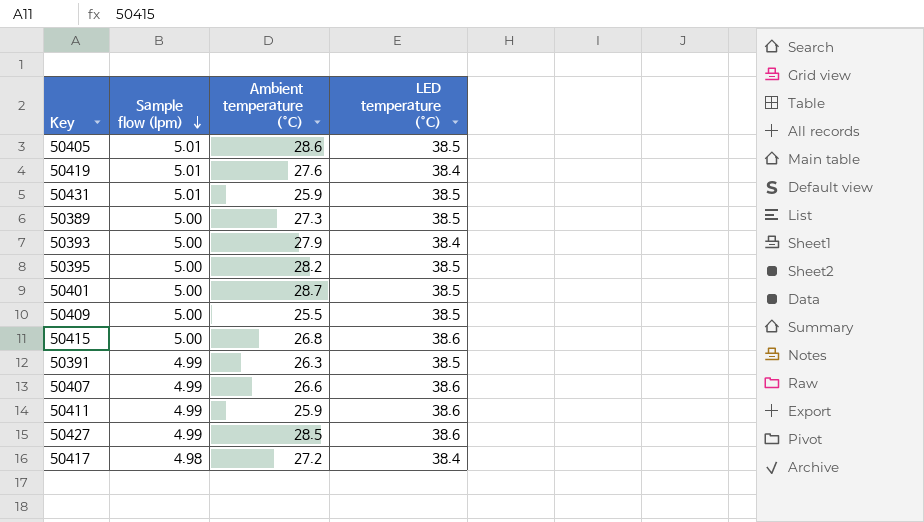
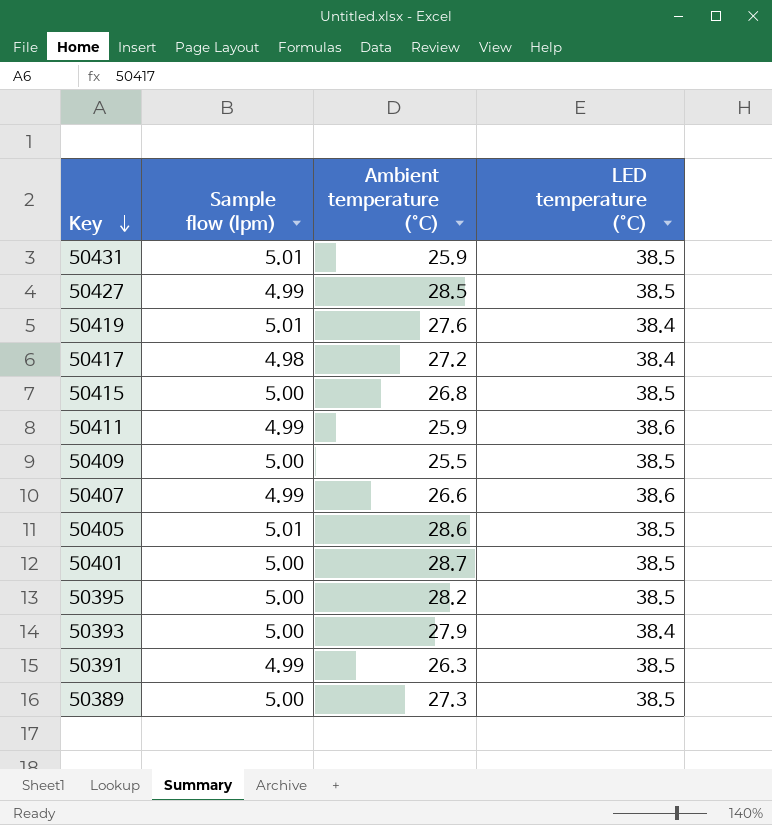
row order: Sample flow (lpm) descending -> Key descending
50427 | LED temperature (°C): 38.6 -> 38.5
50415 | LED temperature (°C): 38.6 -> 38.5

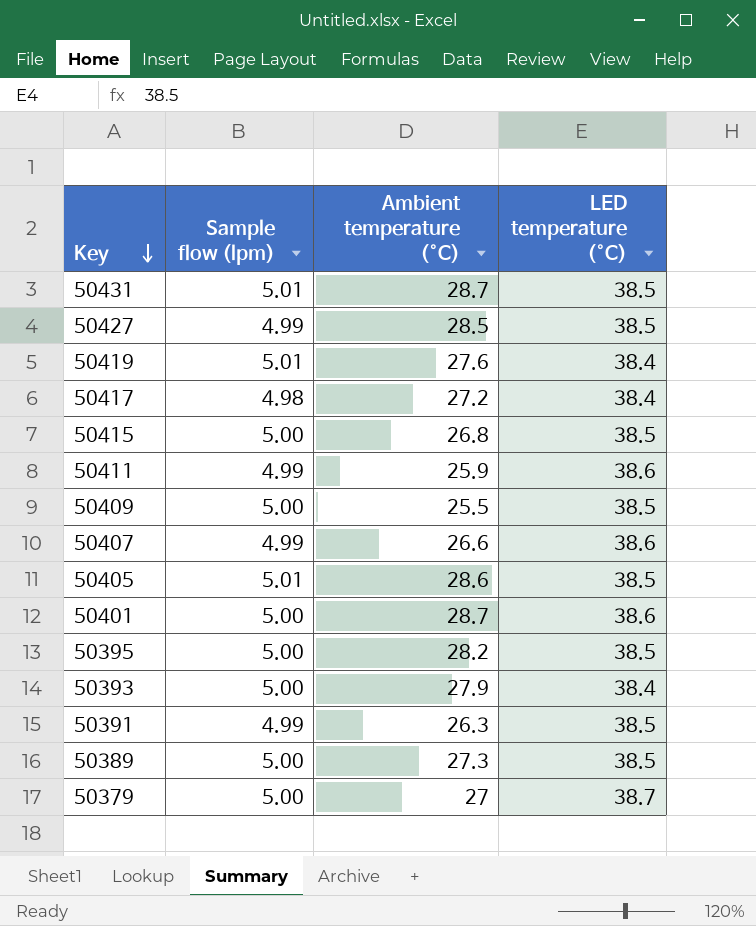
50431 | Ambient temperature (°C): 25.9 -> 28.7
50401 | LED temperature (°C): 38.5 -> 38.6
row 50379: none -> 5.00 | 27 | 38.7

